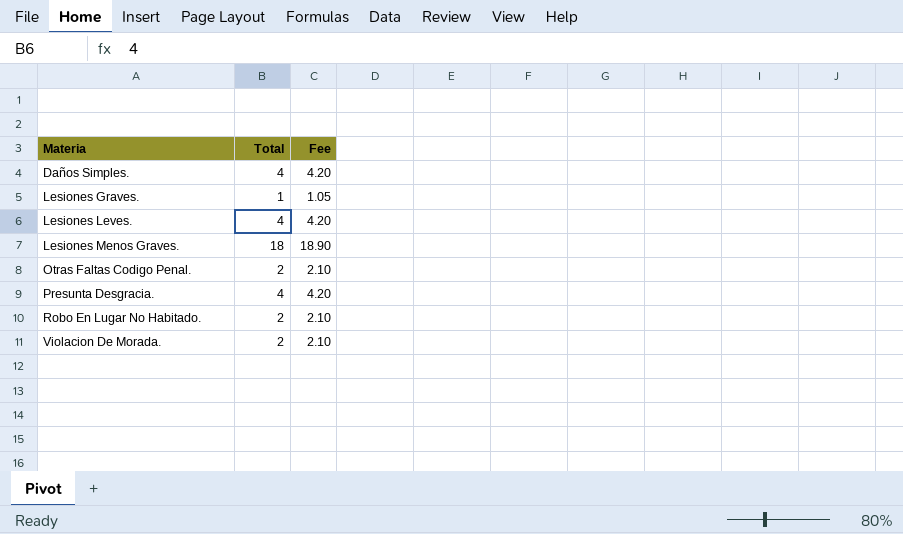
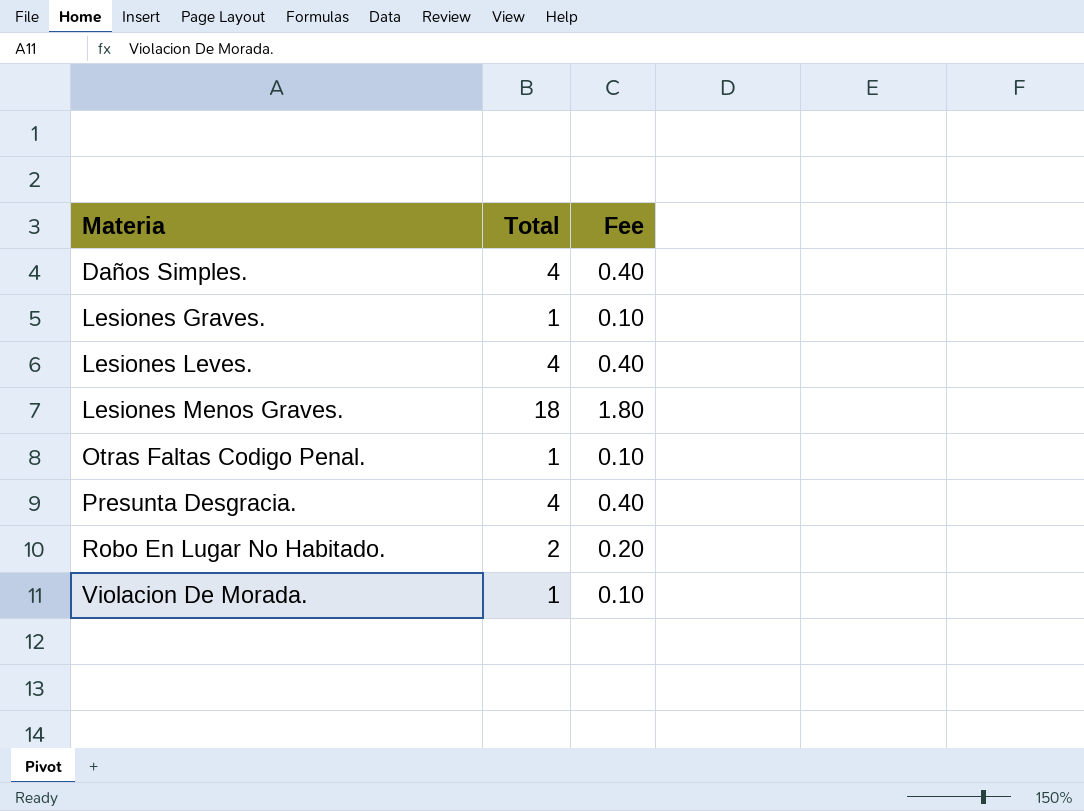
column Fee | formula: [Total] * 1.05 -> [Total] * 0.1
Otras Faltas Codigo Penal. | Total: 2 -> 1
Violacion De Morada. | Total: 2 -> 1

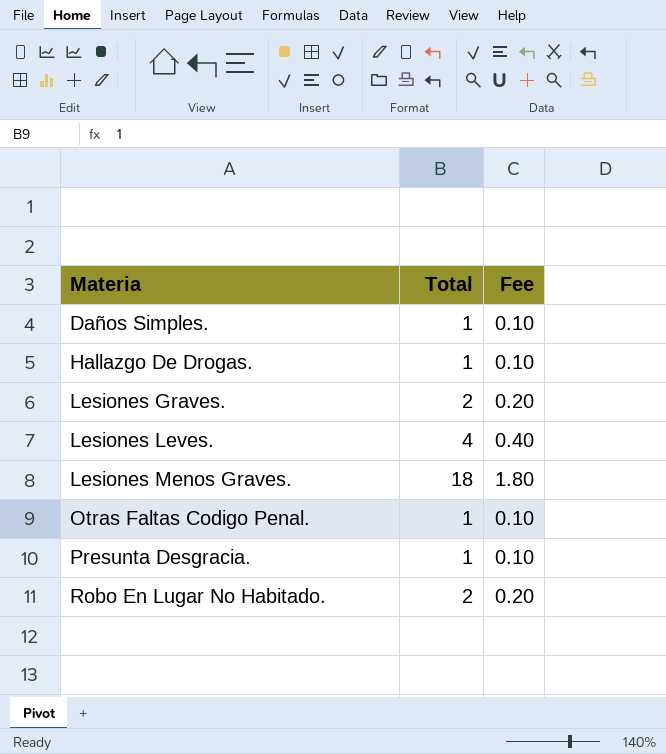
row Violacion De Morada.: 1 | 0.10 -> none
Daños Simples. | Total: 4 -> 1
Daños Simples. | Fee: 0.40 -> 0.10
row Hallazgo De Drogas.: none -> 1 | 0.10
Lesiones Graves. | Total: 1 -> 2
Lesiones Graves. | Fee: 0.10 -> 0.20
Presunta Desgracia. | Total: 4 -> 1
Presunta Desgracia. | Fee: 0.40 -> 0.10

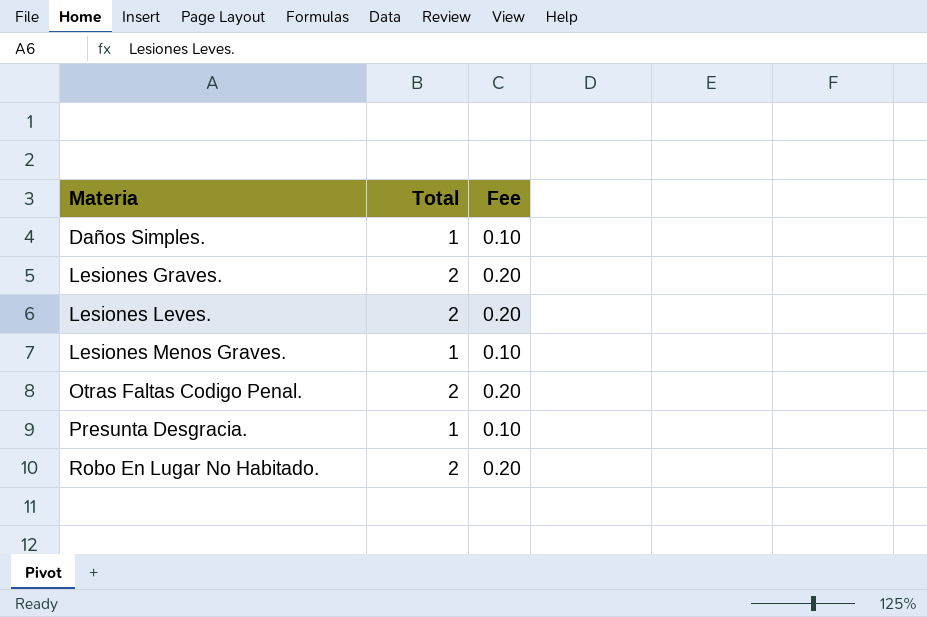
row Hallazgo De Drogas.: 1 | 0.10 -> none
Lesiones Leves. | Total: 4 -> 2
Lesiones Leves. | Fee: 0.40 -> 0.20
Lesiones Menos Graves. | Total: 18 -> 1
Lesiones Menos Graves. | Fee: 1.80 -> 0.10
Otras Faltas Codigo Penal. | Total: 1 -> 2
Otras Faltas Codigo Penal. | Fee: 0.10 -> 0.20

